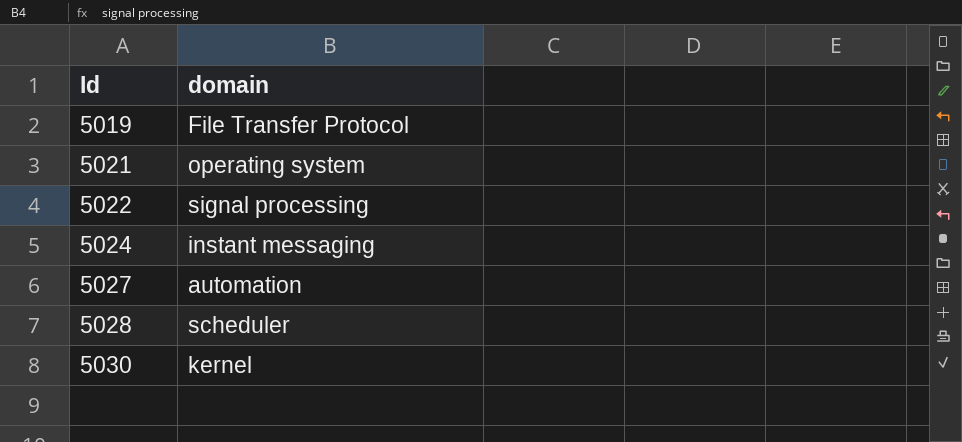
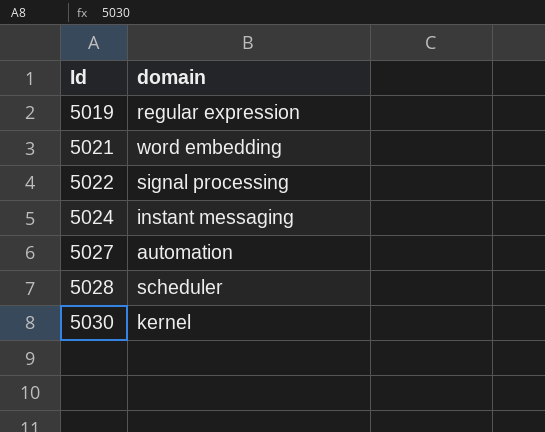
5019 | domain: File Transfer Protocol -> regular expression
5021 | domain: operating system -> word embedding

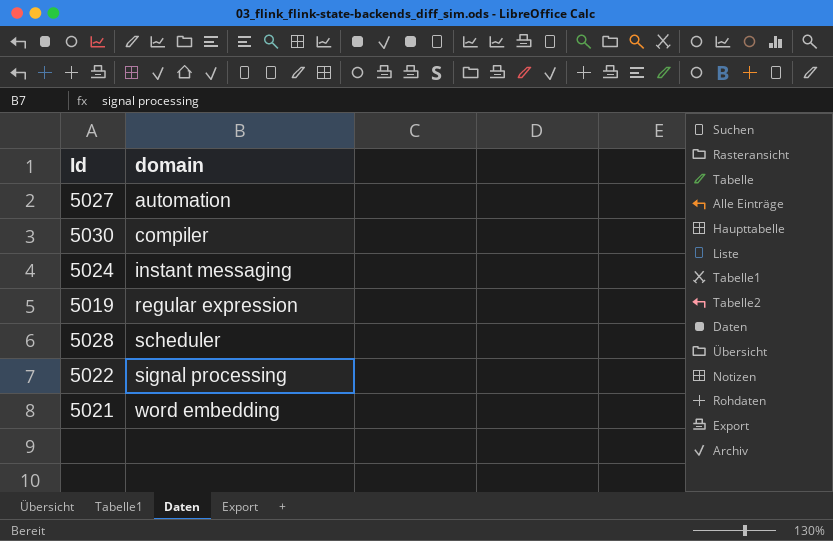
row order: Id ascending -> domain ascending
5030 | domain: kernel -> compiler

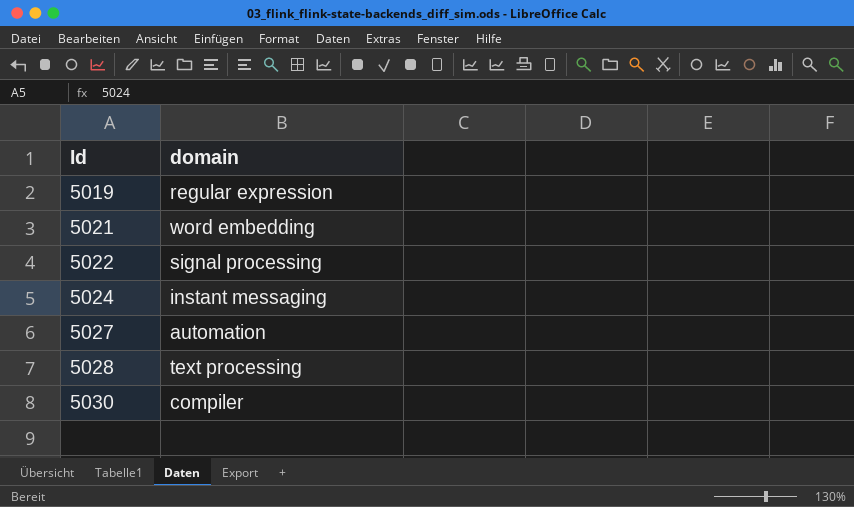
row order: domain ascending -> Id ascending
5028 | domain: scheduler -> text processing

